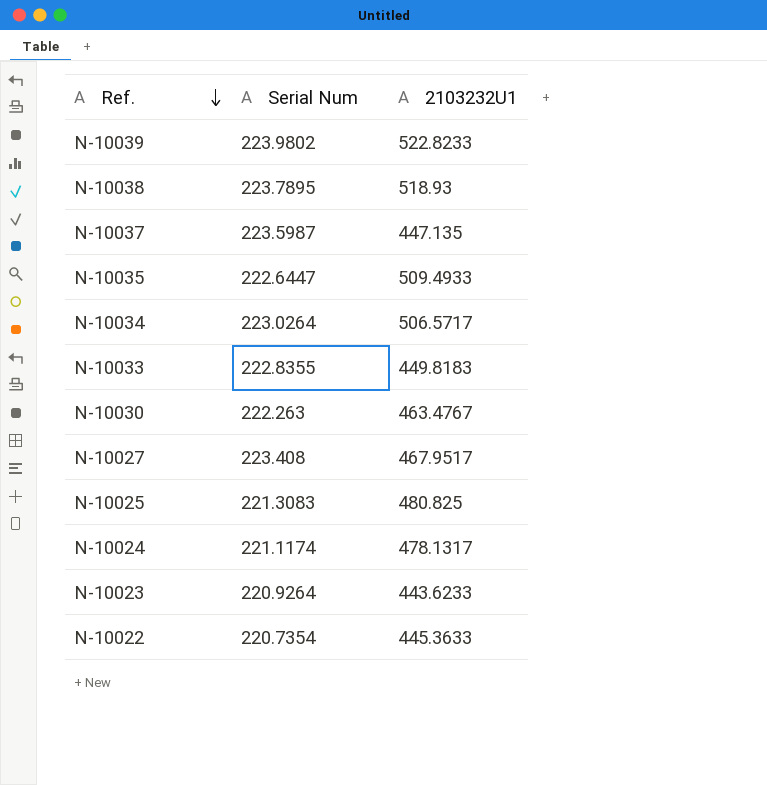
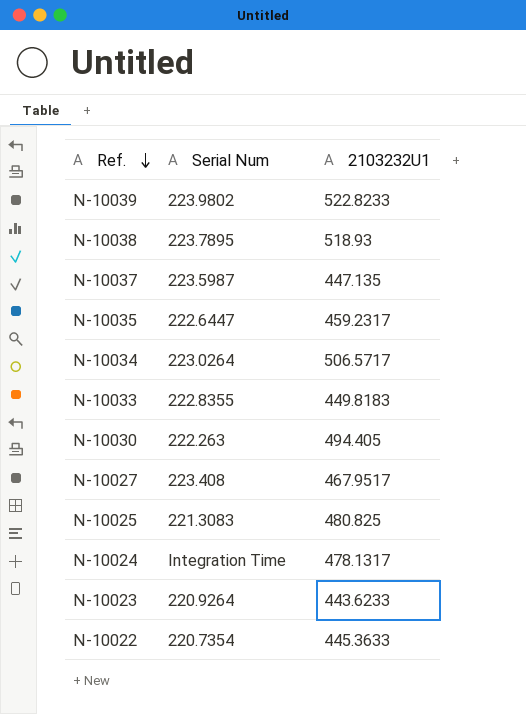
N-10035 | 2103232U1: 509.4933 -> 459.2317
N-10030 | 2103232U1: 463.4767 -> 494.405
N-10024 | Serial Num: 221.1174 -> Integration Time

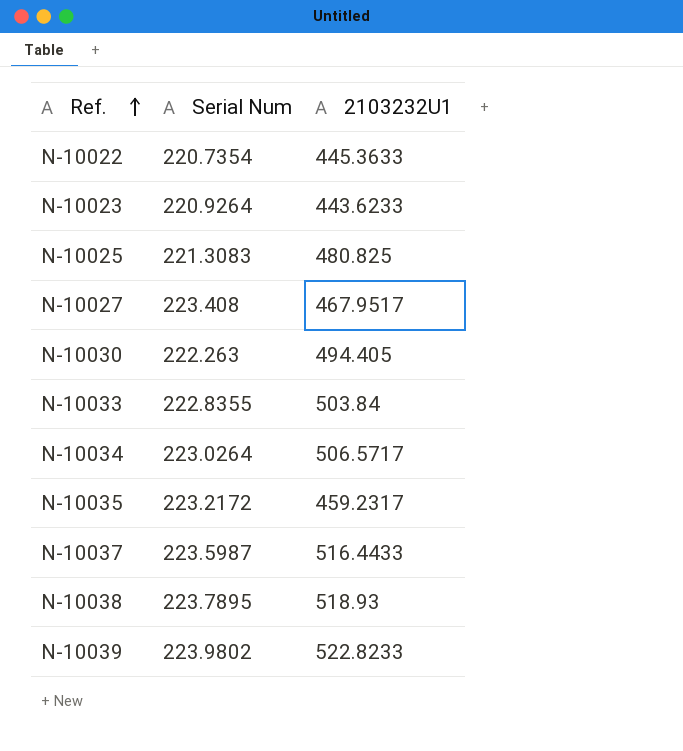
row order: Ref. descending -> Ref. ascending
row N-10024: Integration Time | 478.1317 -> none
N-10033 | 2103232U1: 449.8183 -> 503.84
N-10035 | Serial Num: 222.6447 -> 223.2172
N-10037 | 2103232U1: 447.135 -> 516.4433

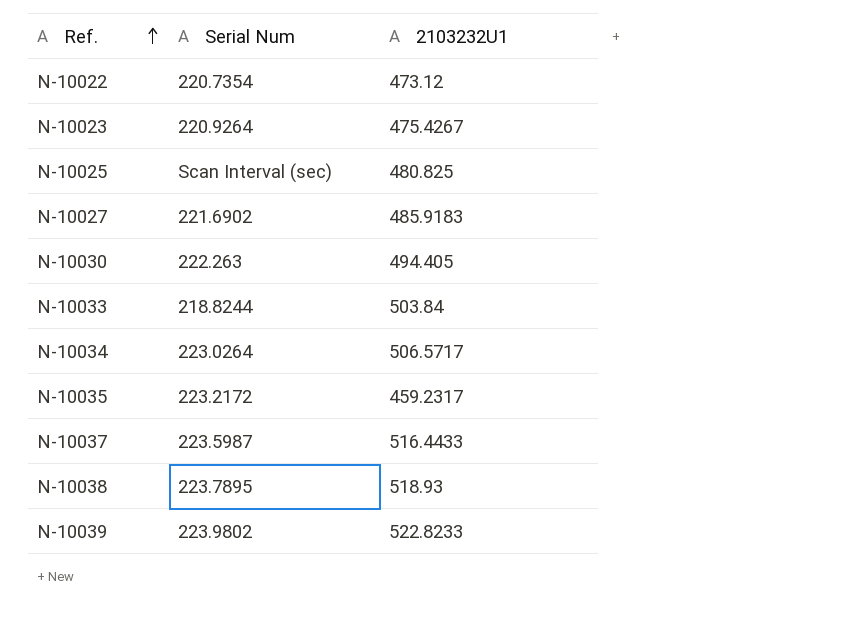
N-10022 | 2103232U1: 445.3633 -> 473.12
N-10023 | 2103232U1: 443.6233 -> 475.4267
N-10025 | Serial Num: 221.3083 -> Scan Interval (sec)
N-10027 | Serial Num: 223.408 -> 221.6902
N-10027 | 2103232U1: 467.9517 -> 485.9183
N-10033 | Serial Num: 222.8355 -> 218.8244

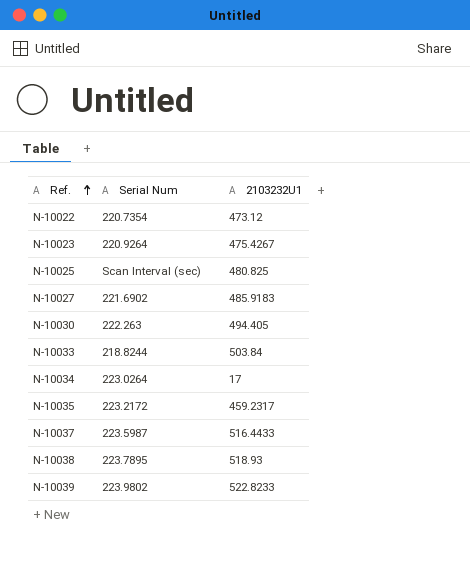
N-10034 | 2103232U1: 506.5717 -> 17

